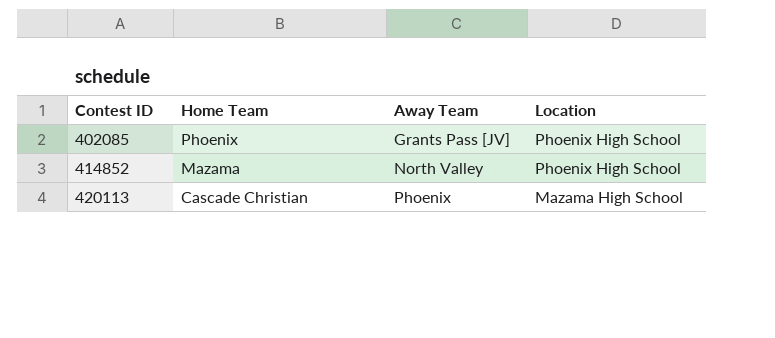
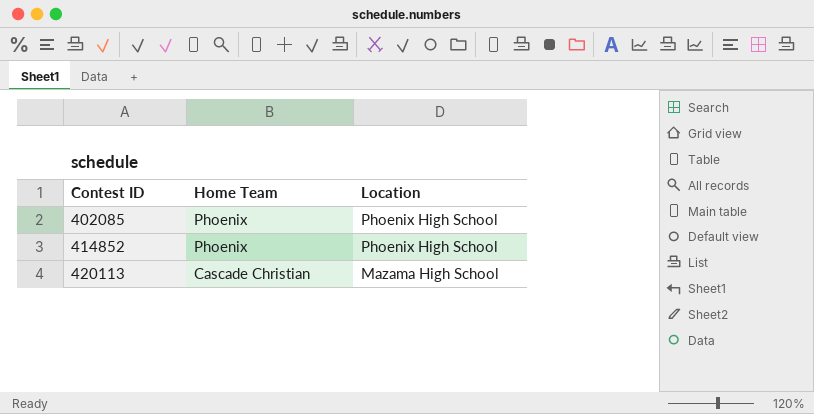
column Away Team | position: 3 -> none
414852 | Home Team: Mazama -> Phoenix

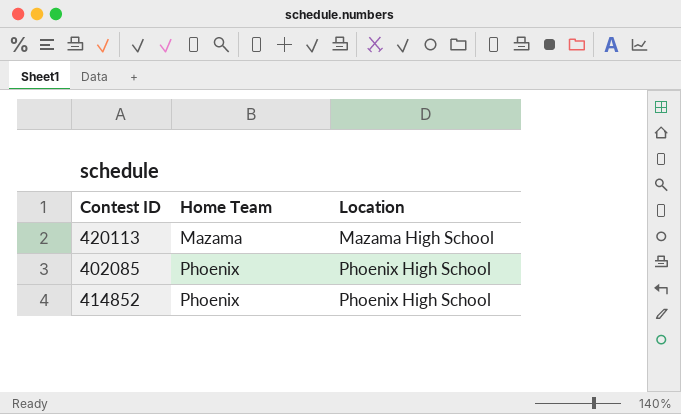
row order: Contest ID ascending -> Home Team ascending
420113 | Home Team: Cascade Christian -> Mazama

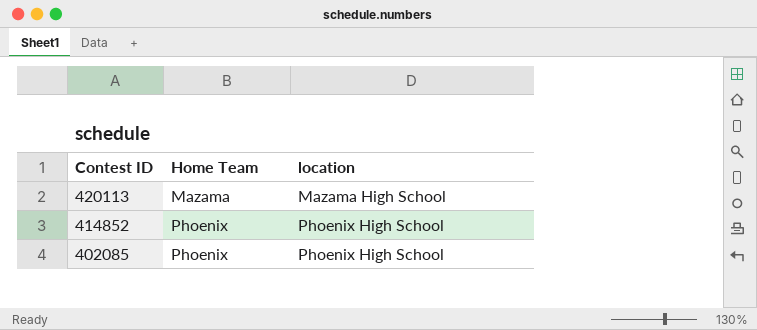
row order: Home Team ascending -> Contest ID descending
column name: Location -> location

